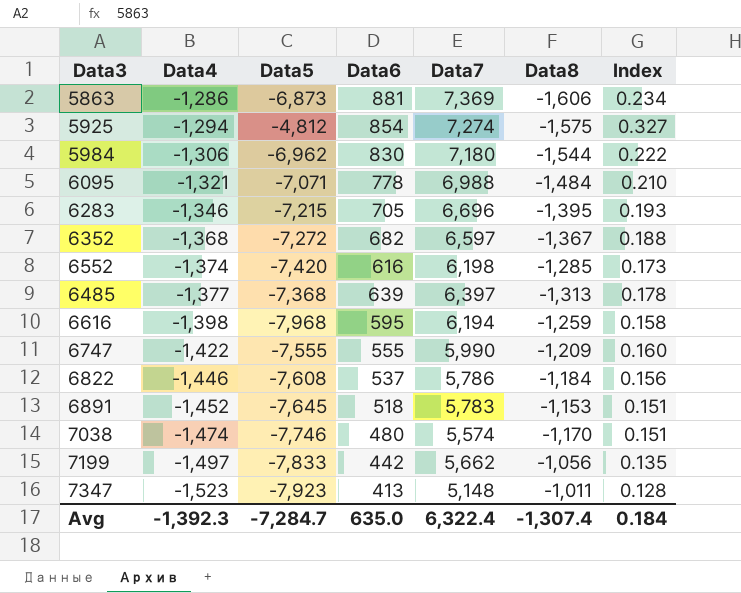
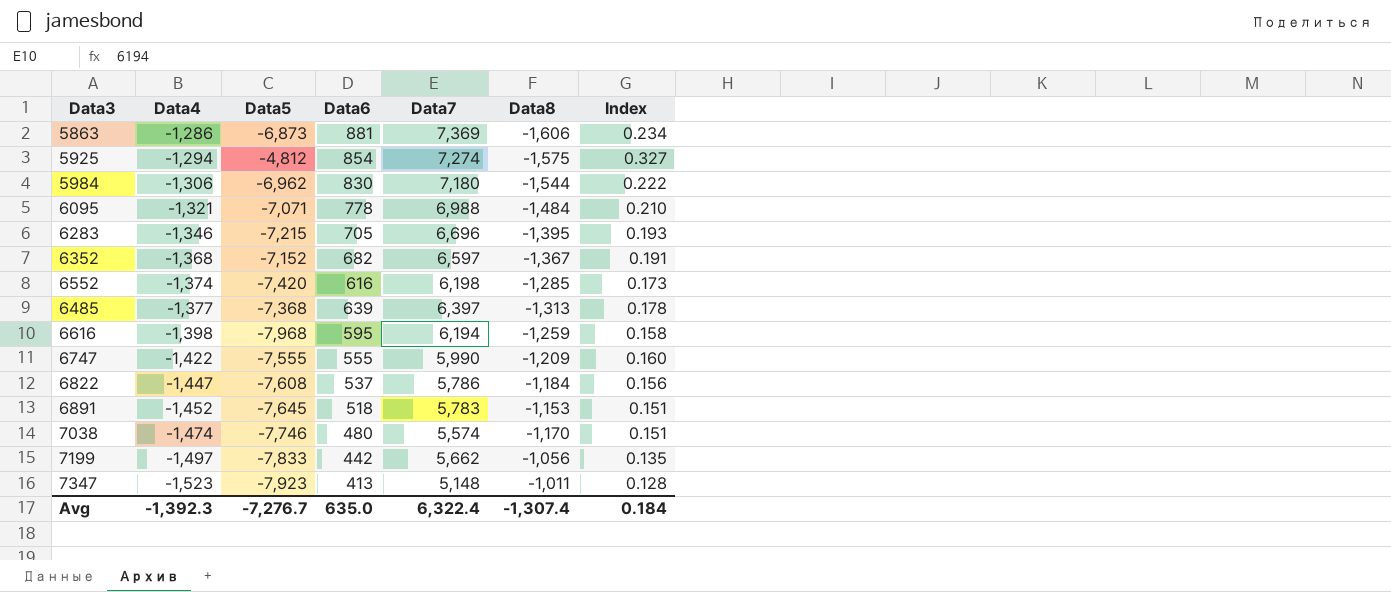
6352 | Data5: -7,272 -> -7,152
6352 | Index: 0.188 -> 0.191
6822 | Data4: -1,446 -> -1,447
Avg | Data5: -7,284.7 -> -7,276.7

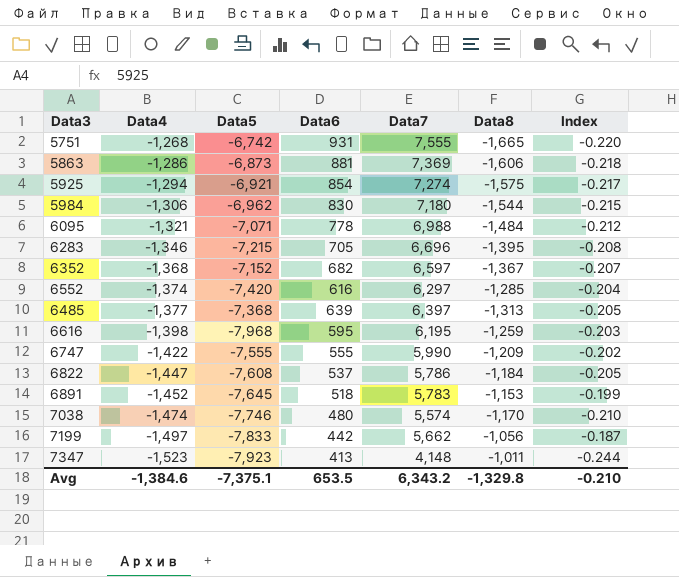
column Index | formula: [Data8] / [Data5] -> [Data8] / [Data7]
row 5751: none -> -1,268 | -6,742 | 931 | 7,555 | -1,665 | -0.220
5925 | Data5: -4,812 -> -6,921
6552 | Data7: 6,198 -> 6,297
6616 | Data7: 6,194 -> 6,195
7347 | Data7: 5,148 -> 4,148
Avg | Data4: -1,392.3 -> -1,384.6
Avg | Data5: -7,276.7 -> -7,375.1
Avg | Data6: 635.0 -> 653.5
Avg | Data7: 6,322.4 -> 6,343.2
Avg | Data8: -1,307.4 -> -1,329.8
Avg | Index: 0.184 -> -0.210

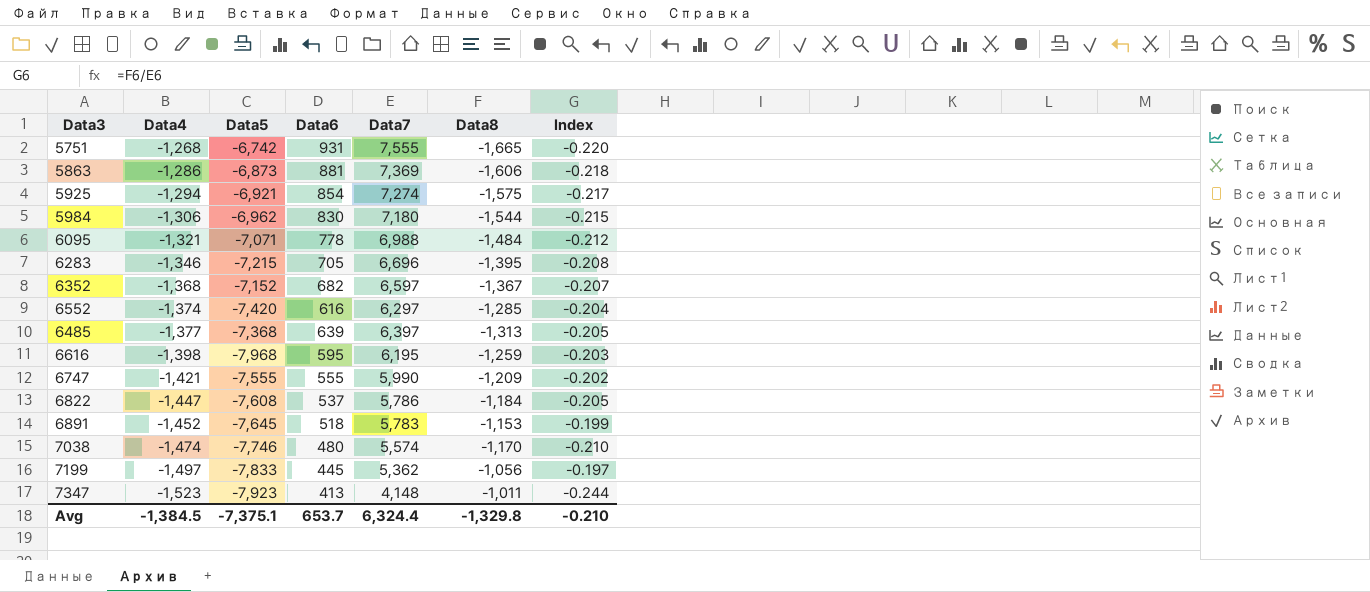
6747 | Data4: -1,422 -> -1,421
7199 | Data6: 442 -> 445
7199 | Data7: 5,662 -> 5,362
7199 | Index: -0.187 -> -0.197
Avg | Data4: -1,384.6 -> -1,384.5
Avg | Data6: 653.5 -> 653.7
Avg | Data7: 6,343.2 -> 6,324.4

